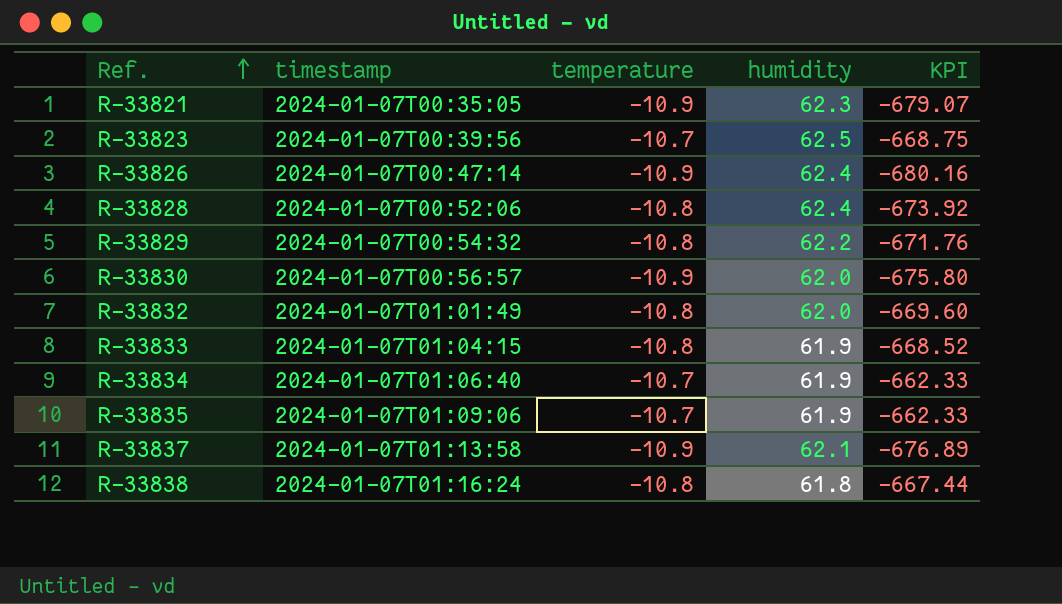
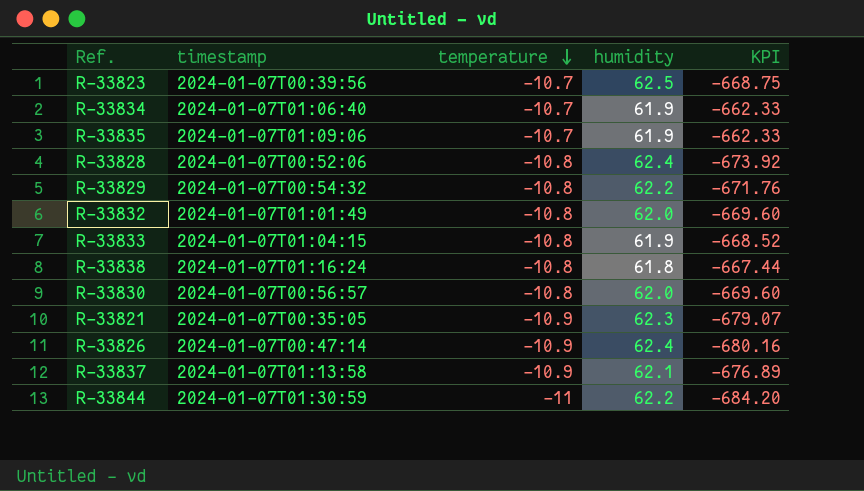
row order: Ref. ascending -> temperature descending
R-33830 | temperature: -10.9 -> -10.8
R-33830 | KPI: -675.80 -> -669.60
row R-33844: none -> 2024-01-07T01:30:59 | -11 | 62.2 | -684.20

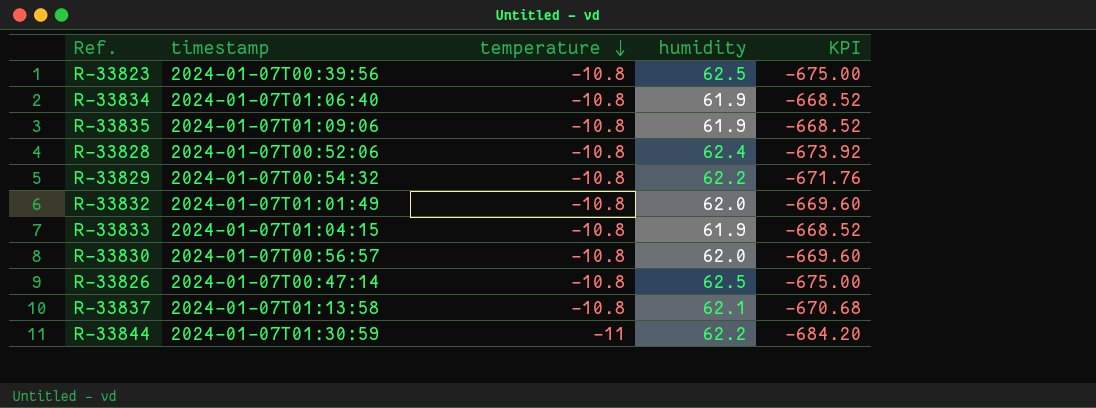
row R-33838: 2024-01-07T01:16:24 | -10.8 | 61.8 | -667.44 -> none
row R-33821: 2024-01-07T00:35:05 | -10.9 | 62.3 | -679.07 -> none
R-33823 | temperature: -10.7 -> -10.8
R-33823 | KPI: -668.75 -> -675.00
R-33834 | temperature: -10.7 -> -10.8
R-33834 | KPI: -662.33 -> -668.52
R-33835 | temperature: -10.7 -> -10.8
R-33835 | KPI: -662.33 -> -668.52
R-33826 | temperature: -10.9 -> -10.8
R-33826 | humidity: 62.4 -> 62.5
R-33826 | KPI: -680.16 -> -675.00
R-33837 | temperature: -10.9 -> -10.8
R-33837 | KPI: -676.89 -> -670.68

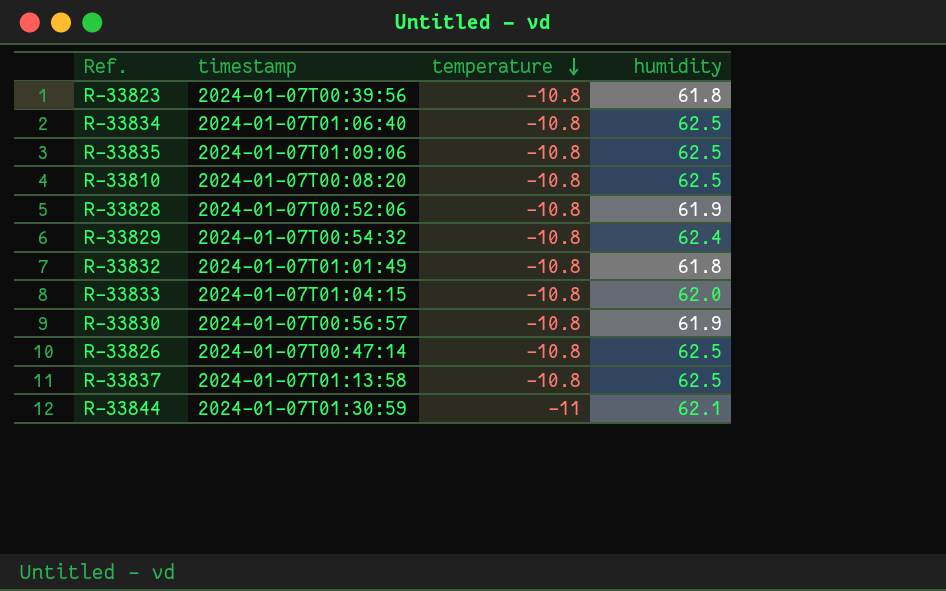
column KPI | formula: [temperature] * [humidity] -> none
R-33823 | humidity: 62.5 -> 61.8
R-33834 | humidity: 61.9 -> 62.5
R-33835 | humidity: 61.9 -> 62.5
row R-33810: none -> 2024-01-07T00:08:20 | -10.8 | 62.5
R-33828 | humidity: 62.4 -> 61.9
R-33829 | humidity: 62.2 -> 62.4
R-33832 | humidity: 62.0 -> 61.8
R-33833 | humidity: 61.9 -> 62.0
R-33830 | humidity: 62.0 -> 61.9
R-33837 | humidity: 62.1 -> 62.5
R-33844 | humidity: 62.2 -> 62.1

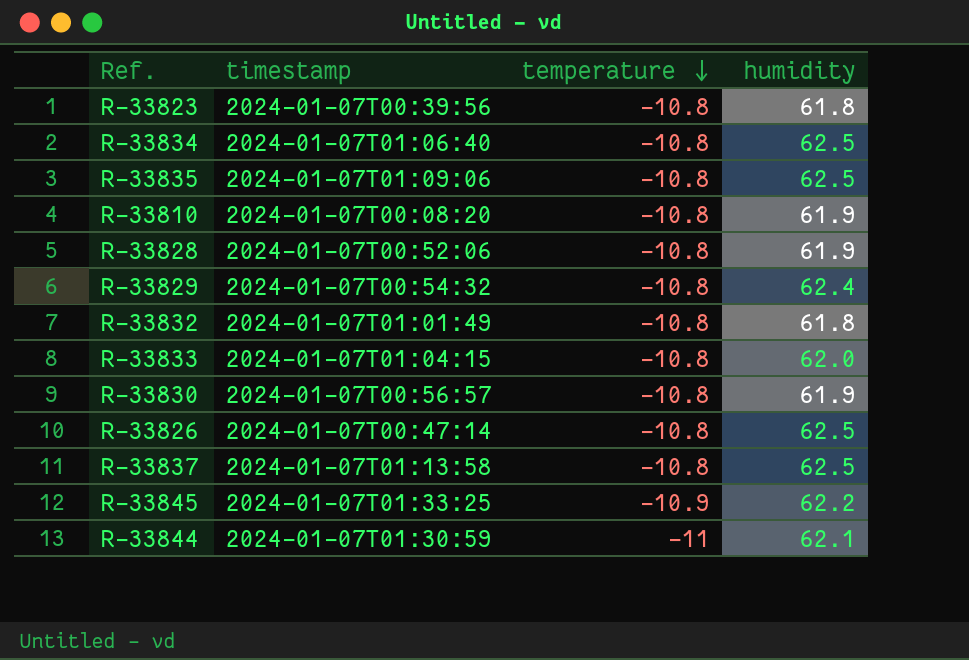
R-33810 | humidity: 62.5 -> 61.9
row R-33845: none -> 2024-01-07T01:33:25 | -10.9 | 62.2

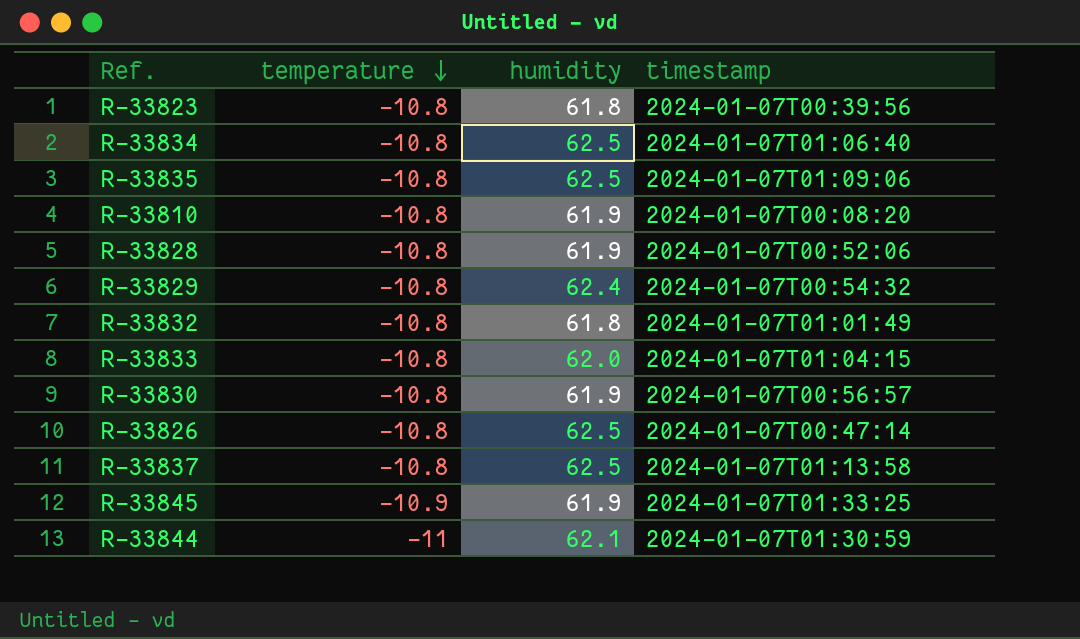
column timestamp | position: 2 -> 4
R-33845 | humidity: 62.2 -> 61.9

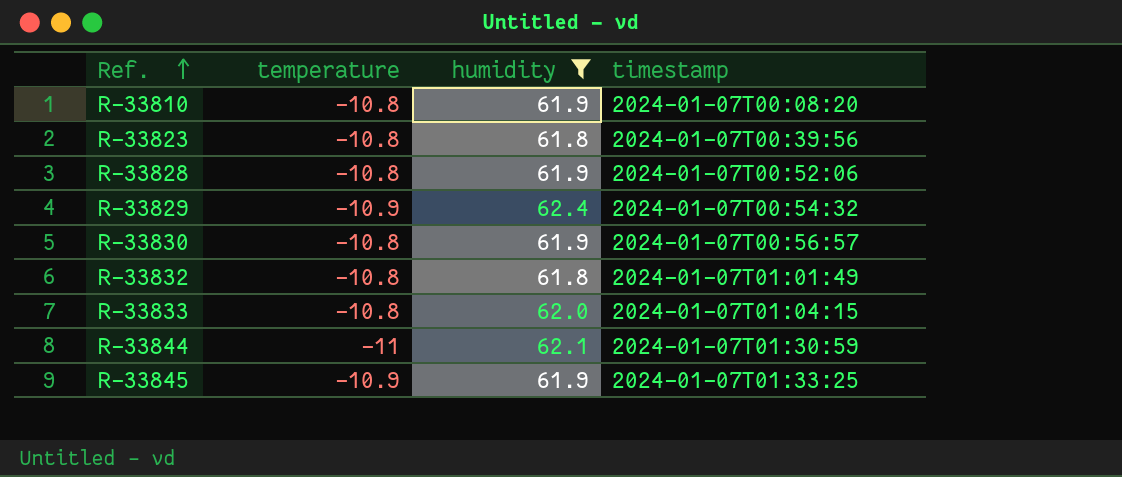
filter: none -> humidity != 62.5
row order: temperature descending -> Ref. ascending
R-33829 | temperature: -10.8 -> -10.9

